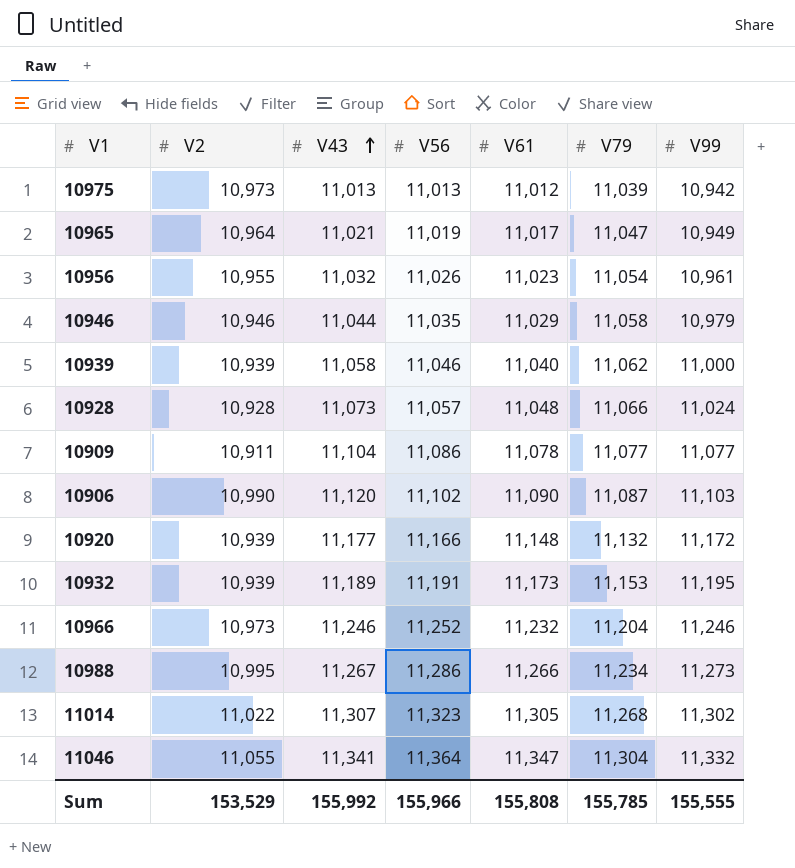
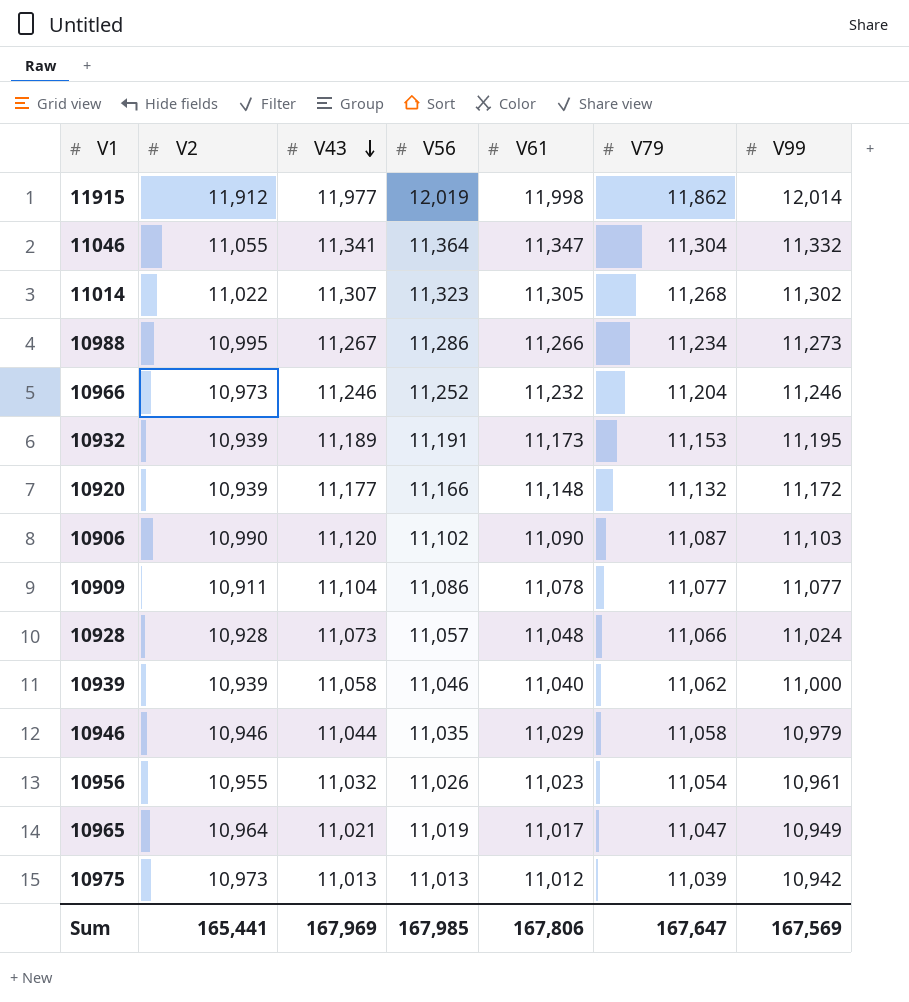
row order: V43 ascending -> V43 descending
row 11915: none -> 11,912 | 11,977 | 12,019 | 11,998 | 11,862 | 12,014
Sum | V2: 153,529 -> 165,441
Sum | V43: 155,992 -> 167,969
Sum | V56: 155,966 -> 167,985
Sum | V61: 155,808 -> 167,806
Sum | V79: 155,785 -> 167,647
Sum | V99: 155,555 -> 167,569

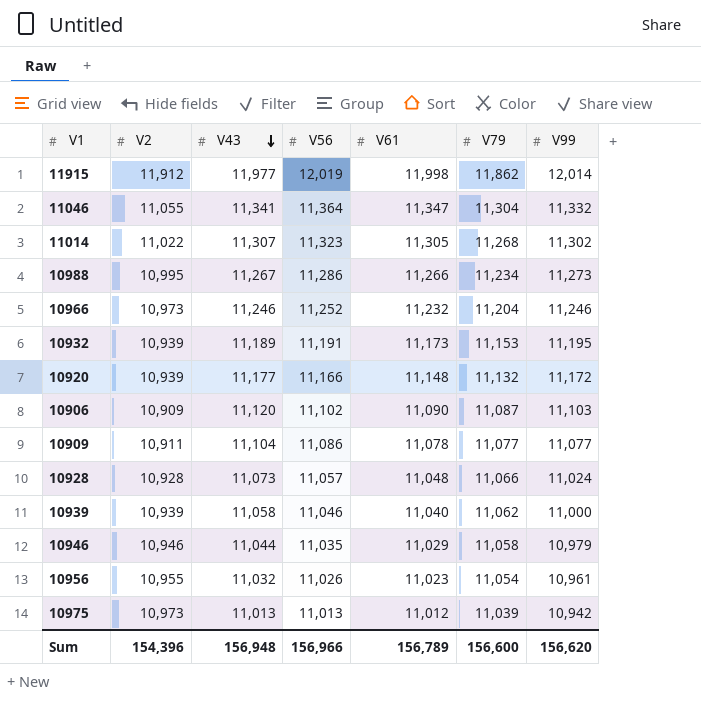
row 10965: 10,964 | 11,021 | 11,019 | 11,017 | 11,047 | 10,949 -> none
10906 | V2: 10,990 -> 10,909
Sum | V2: 165,441 -> 154,396
Sum | V43: 167,969 -> 156,948
Sum | V56: 167,985 -> 156,966
Sum | V61: 167,806 -> 156,789
Sum | V79: 167,647 -> 156,600
Sum | V99: 167,569 -> 156,620

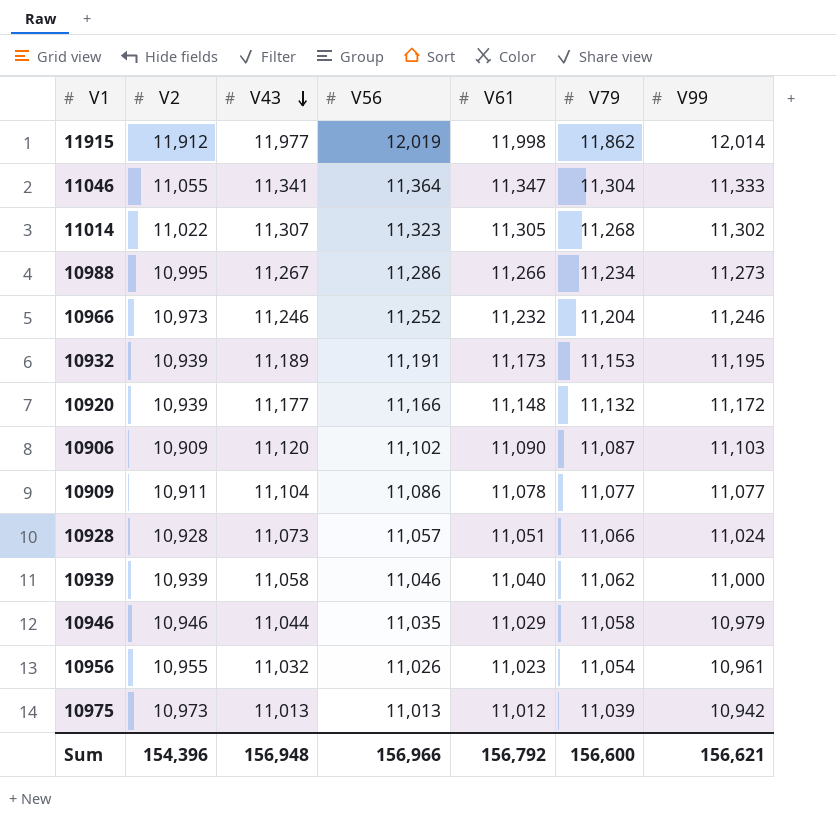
11046 | V99: 11,332 -> 11,333
10928 | V61: 11,048 -> 11,051
Sum | V61: 156,789 -> 156,792
Sum | V99: 156,620 -> 156,621

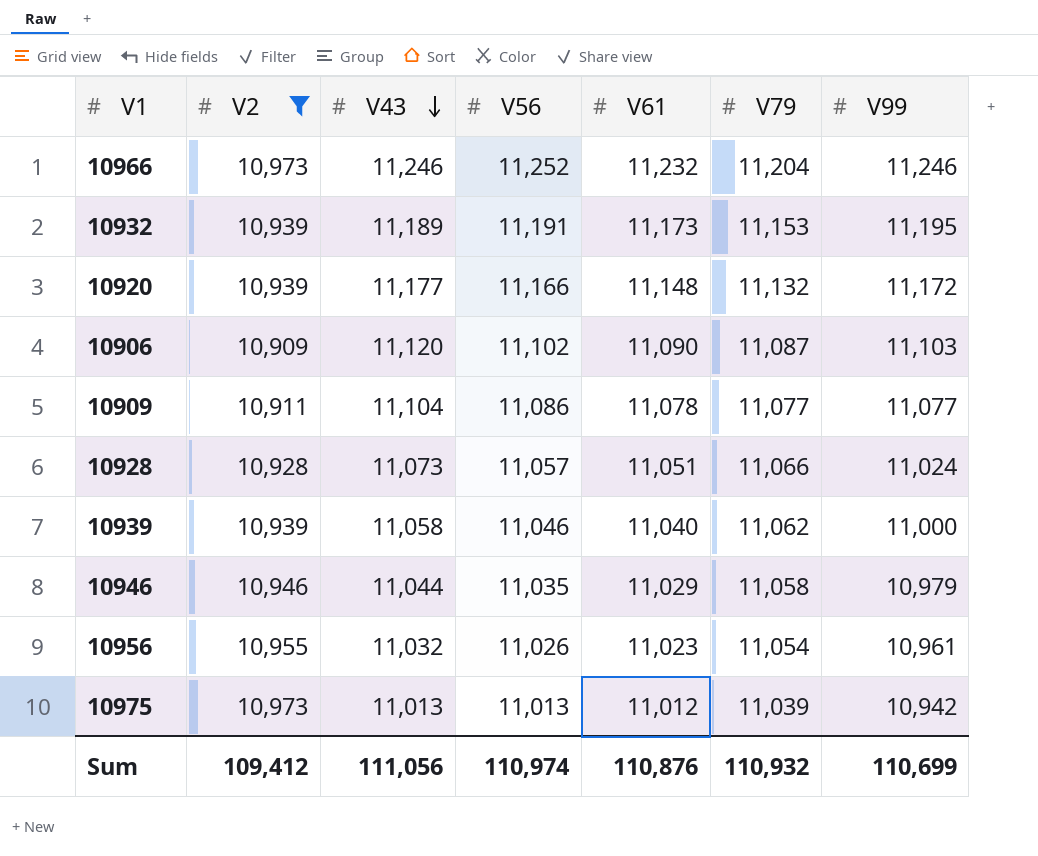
filter: none -> V2 <= 10,973
Sum | V2: 154,396 -> 109,412
Sum | V43: 156,948 -> 111,056
Sum | V56: 156,966 -> 110,974
Sum | V61: 156,792 -> 110,876
Sum | V79: 156,600 -> 110,932
Sum | V99: 156,621 -> 110,699

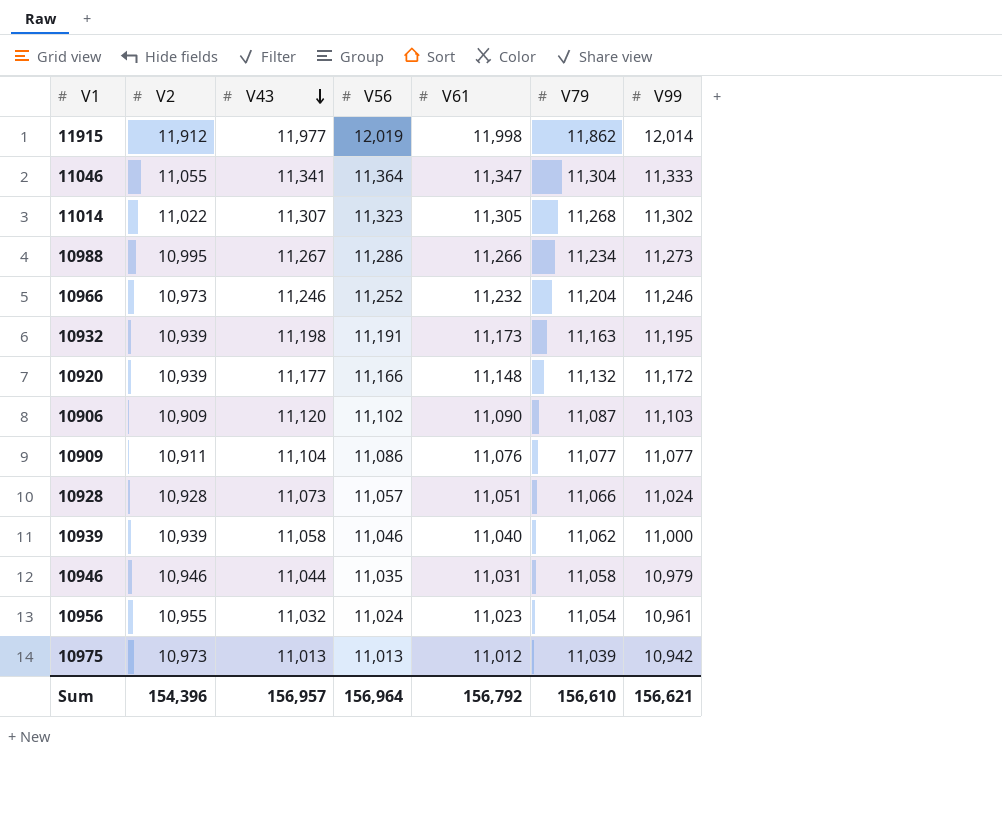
filter: V2 <= 10,973 -> none
10932 | V43: 11,189 -> 11,198
10932 | V79: 11,153 -> 11,163
10909 | V61: 11,078 -> 11,076
10946 | V61: 11,029 -> 11,031
10956 | V56: 11,026 -> 11,024
Sum | V2: 109,412 -> 154,396
Sum | V43: 111,056 -> 156,957
Sum | V56: 110,974 -> 156,964
Sum | V61: 110,876 -> 156,792
Sum | V79: 110,932 -> 156,610
Sum | V99: 110,699 -> 156,621

